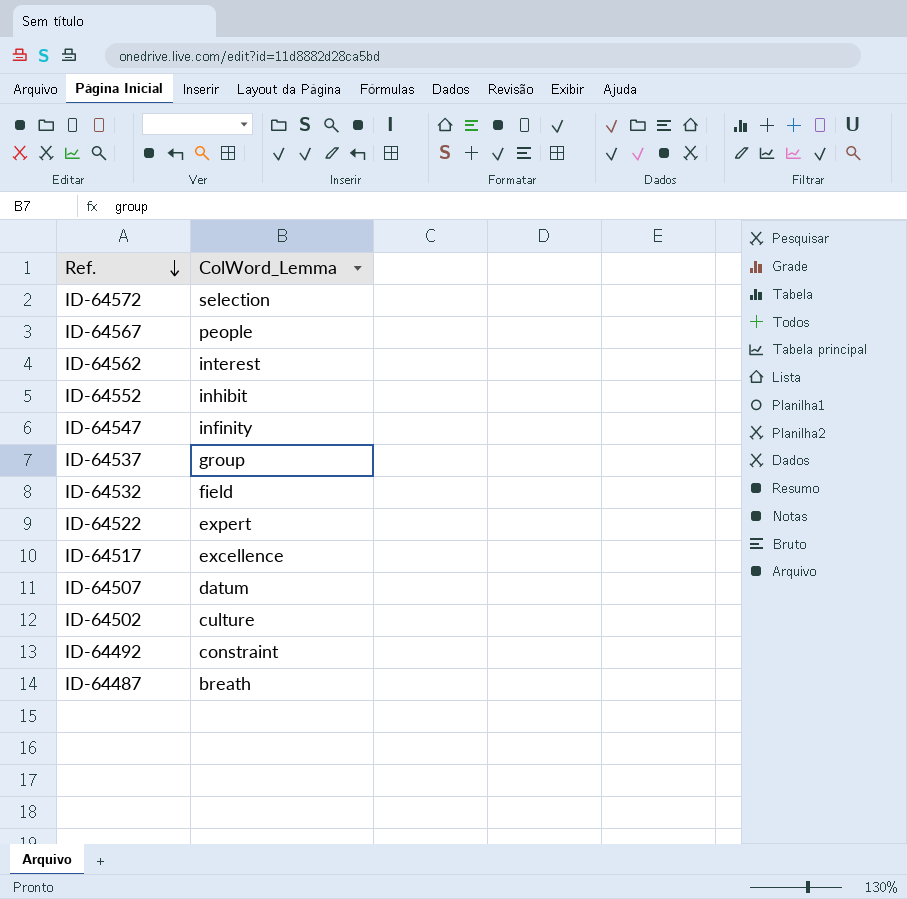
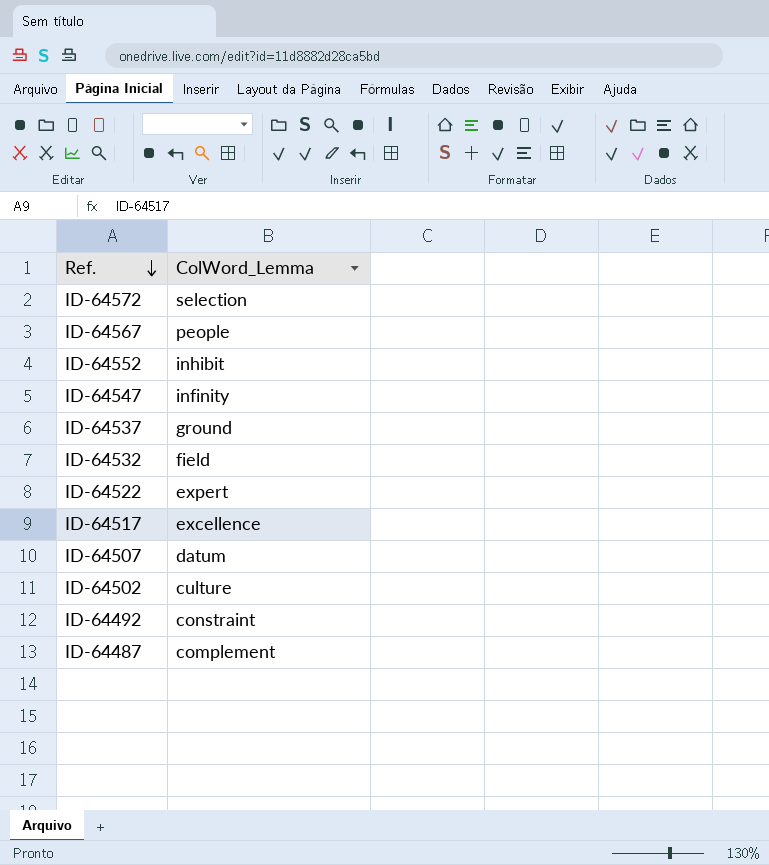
row ID-64562: interest -> none
ID-64537 | ColWord_Lemma: group -> ground
ID-64487 | ColWord_Lemma: breath -> complement

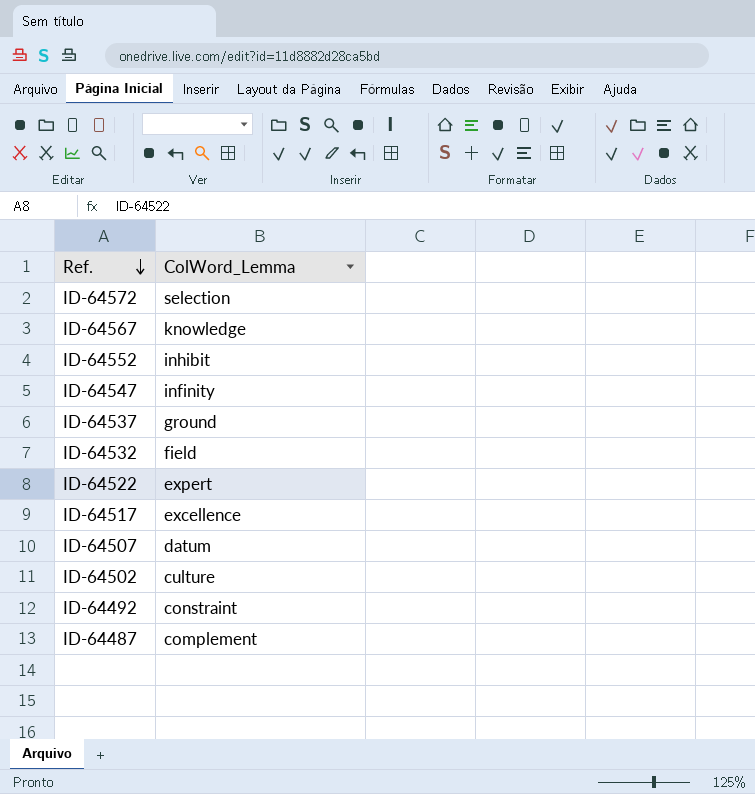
ID-64567 | ColWord_Lemma: people -> knowledge

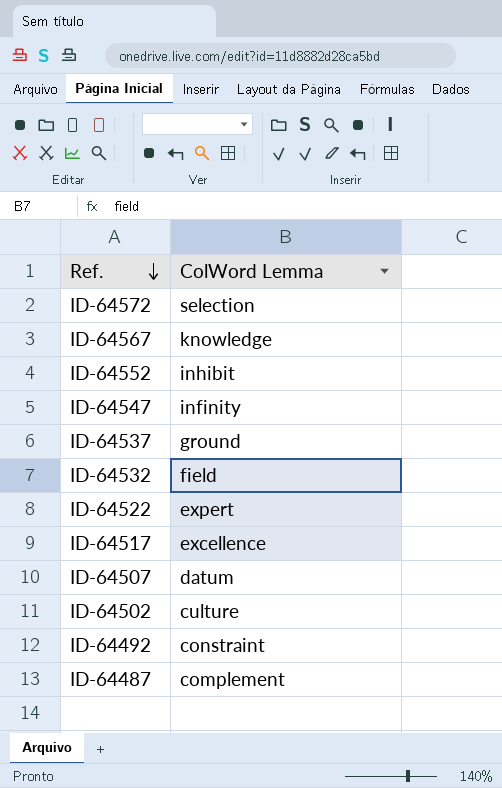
column name: ColWord_Lemma -> ColWord Lemma

